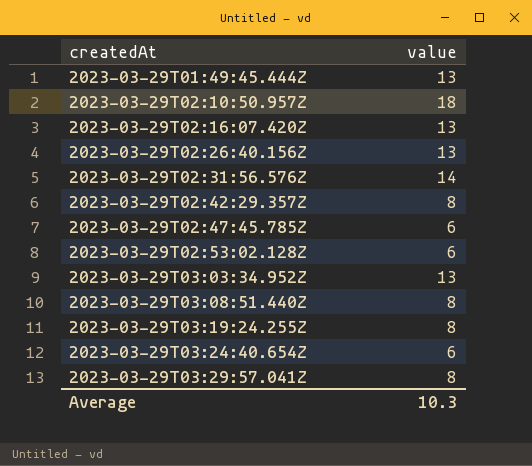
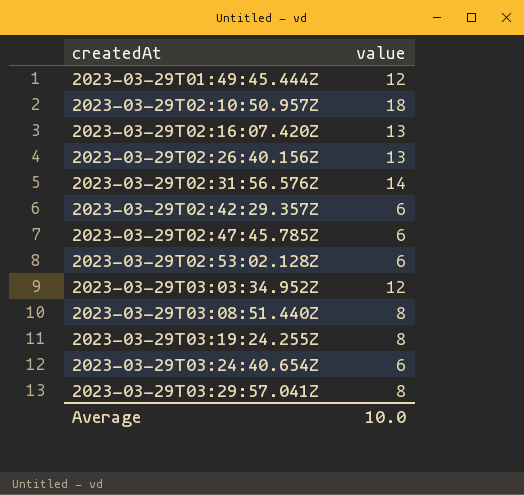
2023-03-29T01:49:45.444Z | value: 13 -> 12
2023-03-29T02:42:29.357Z | value: 8 -> 6
2023-03-29T03:03:34.952Z | value: 13 -> 12
Average | value: 10.3 -> 10.0

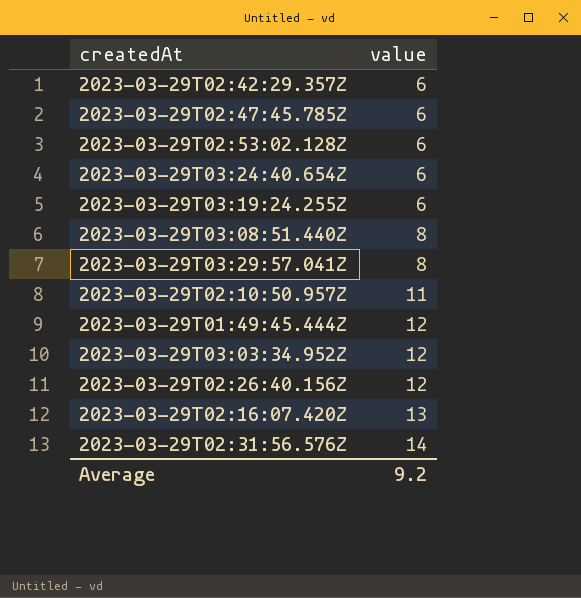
row order: createdAt ascending -> value ascending
2023-03-29T03:19:24.255Z | value: 8 -> 6
2023-03-29T02:10:50.957Z | value: 18 -> 11
2023-03-29T02:26:40.156Z | value: 13 -> 12
Average | value: 10.0 -> 9.2

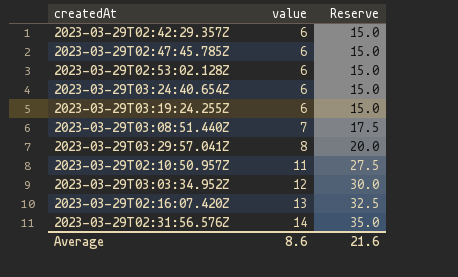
column Reserve | formula: none -> [value] * 2.5
row 2023-03-29T01:49:45.444Z: 12 -> none
row 2023-03-29T02:26:40.156Z: 12 -> none
2023-03-29T03:08:51.440Z | value: 8 -> 7
Average | value: 9.2 -> 8.6

